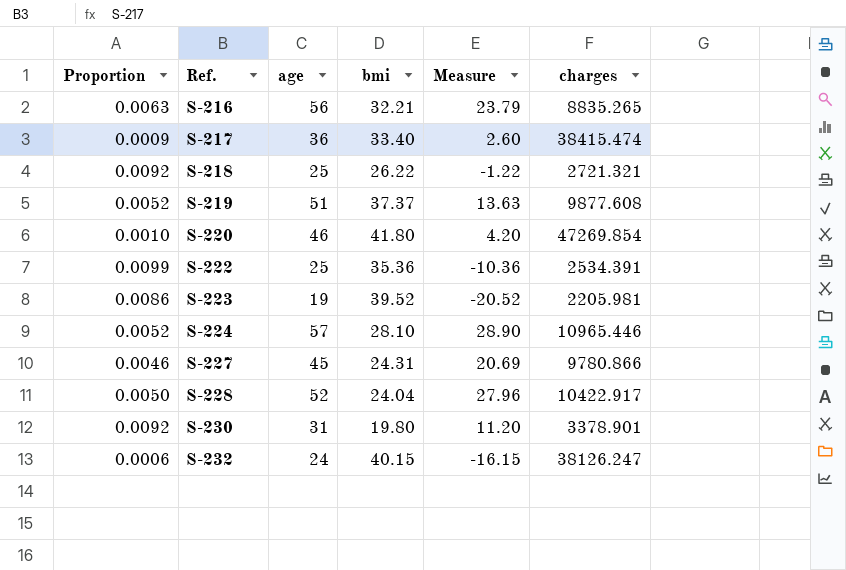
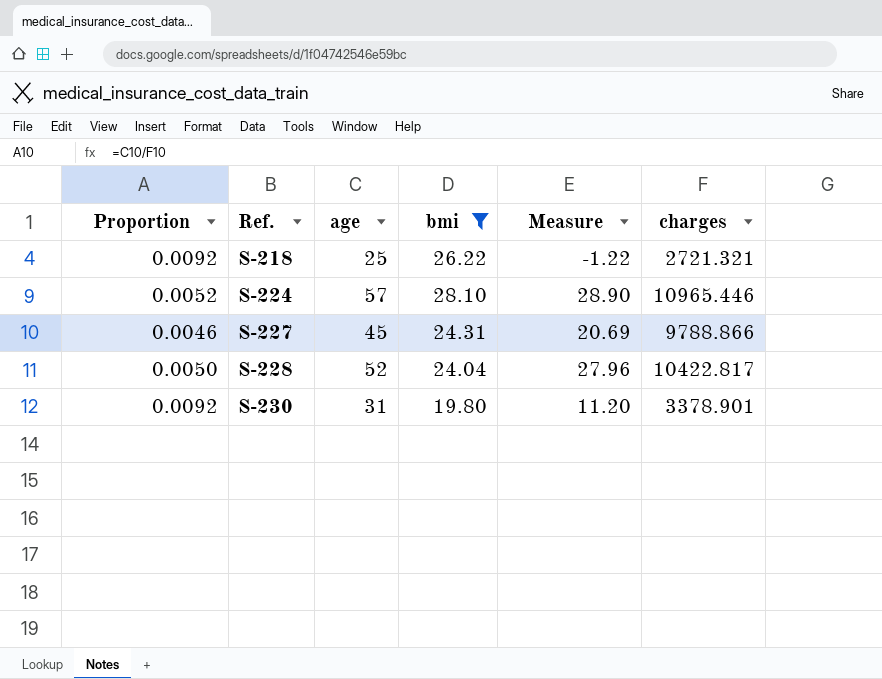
filter: none -> bmi <= 28.10
S-227 | charges: 9780.866 -> 9788.866
S-228 | charges: 10422.917 -> 10422.817

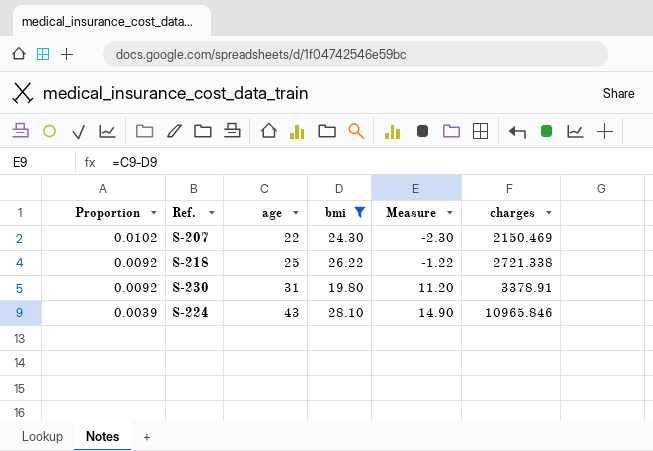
row order: Ref. ascending -> Proportion descending
row S-227: 0.0046 | 45 | 24.31 | 20.69 | 9788.866 -> none
row S-228: 0.0050 | 52 | 24.04 | 27.96 | 10422.817 -> none
row S-207: none -> 0.0102 | 22 | 24.30 | -2.30 | 2150.469
S-218 | charges: 2721.321 -> 2721.338
S-230 | charges: 3378.901 -> 3378.91
S-224 | Proportion: 0.0052 -> 0.0039
S-224 | age: 57 -> 43
S-224 | Measure: 28.90 -> 14.90
S-224 | charges: 10965.446 -> 10965.846

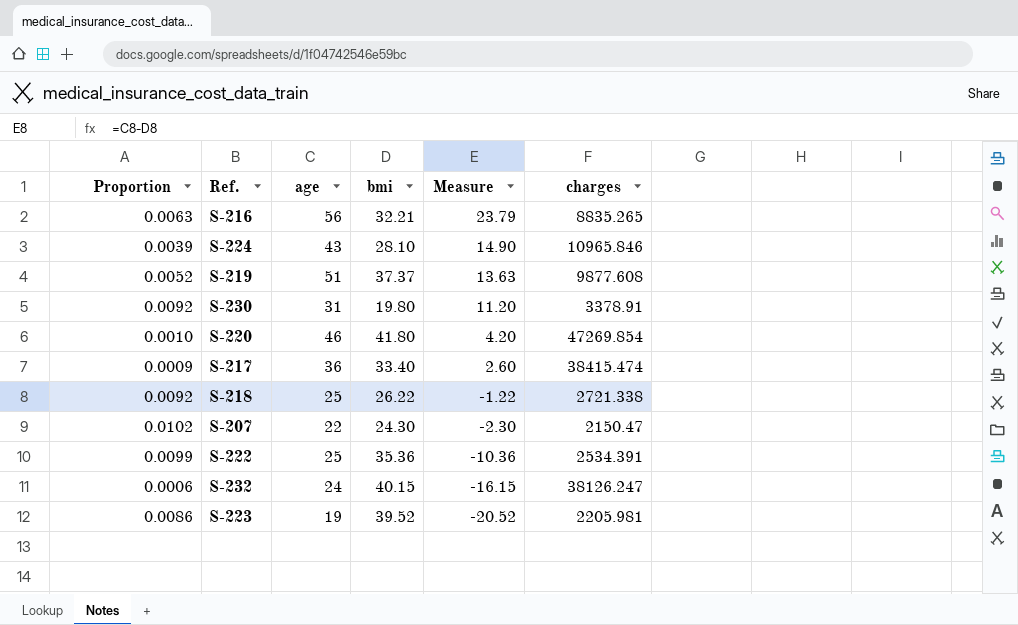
filter: bmi <= 28.10 -> none
row order: Proportion descending -> Measure descending
S-207 | charges: 2150.469 -> 2150.47

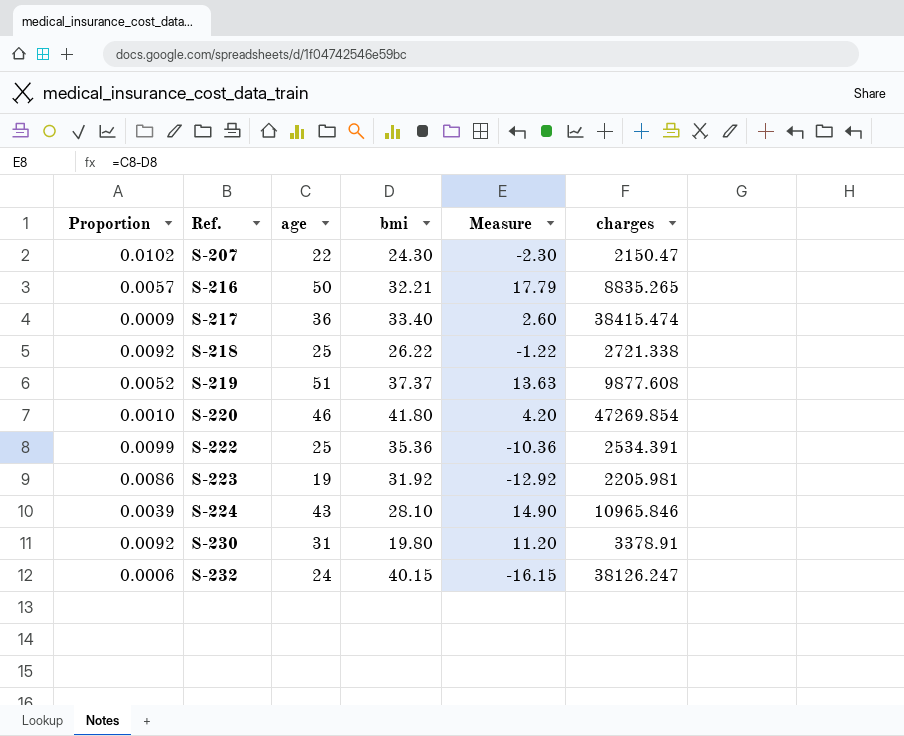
row order: Measure descending -> Ref. ascending
S-216 | Proportion: 0.0063 -> 0.0057
S-216 | age: 56 -> 50
S-216 | Measure: 23.79 -> 17.79
S-223 | bmi: 39.52 -> 31.92
S-223 | Measure: -20.52 -> -12.92

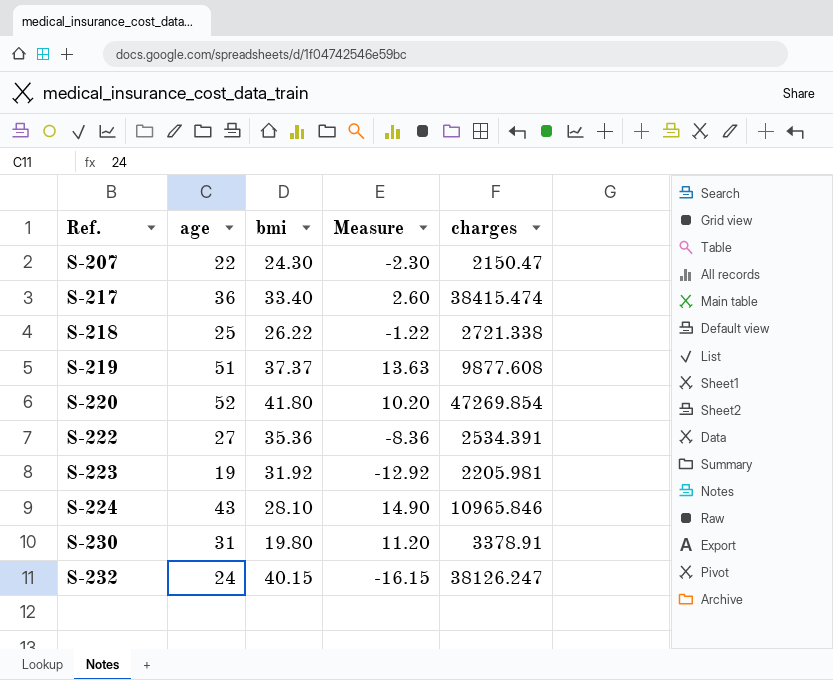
column Proportion | formula: [age] / [charges] -> none
row S-216: 0.0057 | 50 | 32.21 | 17.79 | 8835.265 -> none
S-220 | age: 46 -> 52
S-220 | Measure: 4.20 -> 10.20
S-222 | age: 25 -> 27
S-222 | Measure: -10.36 -> -8.36

